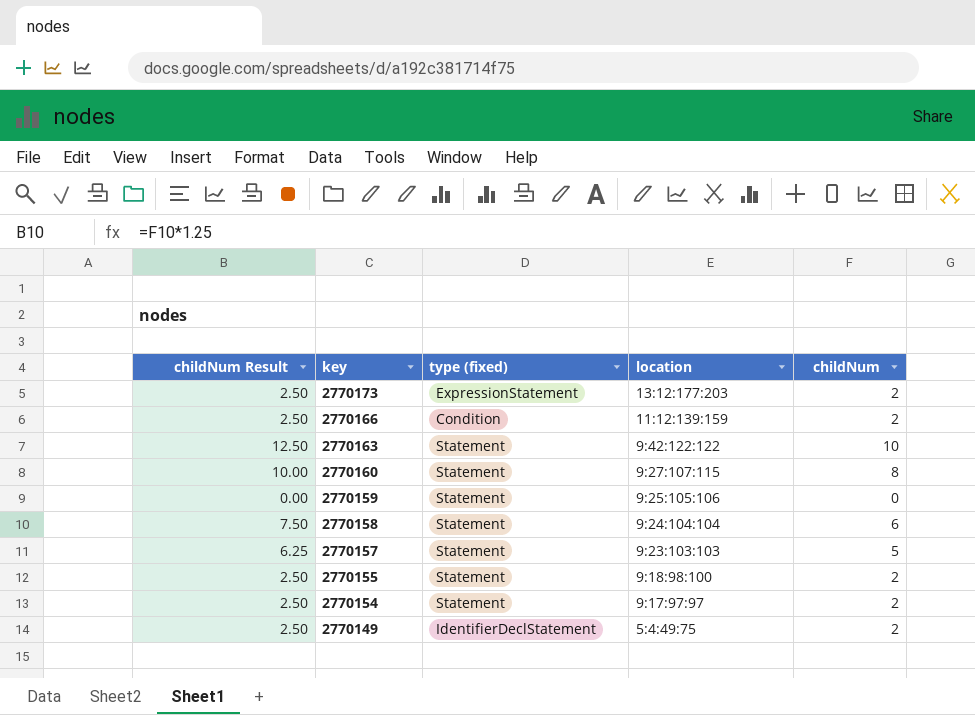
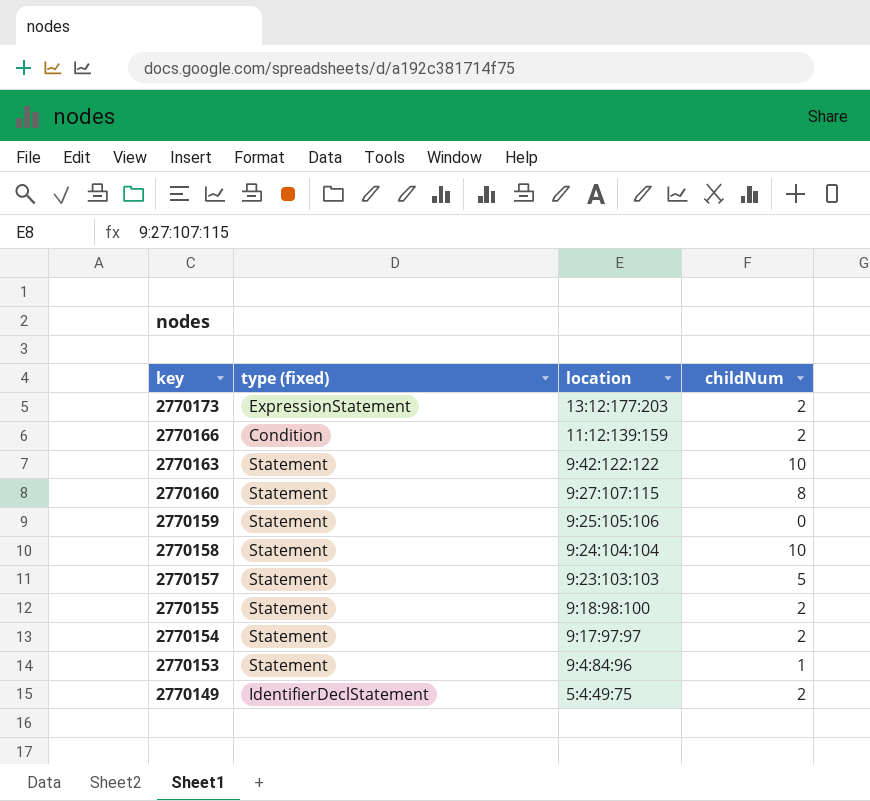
column childNum Result | formula: [childNum] * 1.25 -> none
2770158 | childNum: 6 -> 10
row 2770153: none -> Statement | 9:4:84:96 | 1

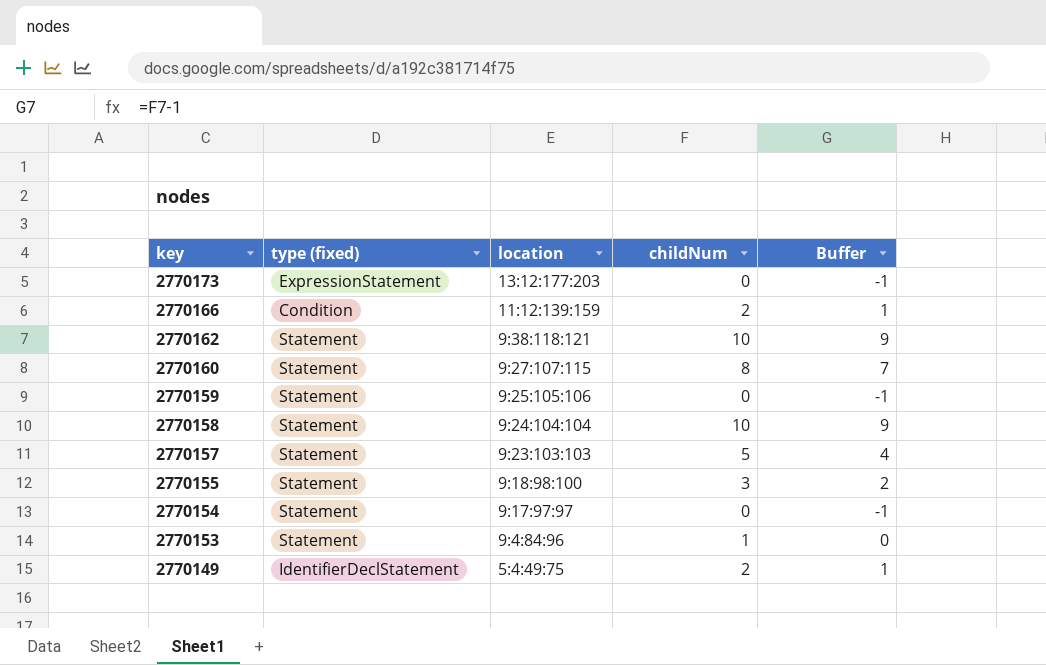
column Buffer | formula: none -> [childNum] - 1
row 2770163: Statement | 9:42:122:122 | 10 -> none
2770173 | childNum: 2 -> 0
row 2770162: none -> Statement | 9:38:118:121 | 10 | 9
2770155 | childNum: 2 -> 3
2770154 | childNum: 2 -> 0

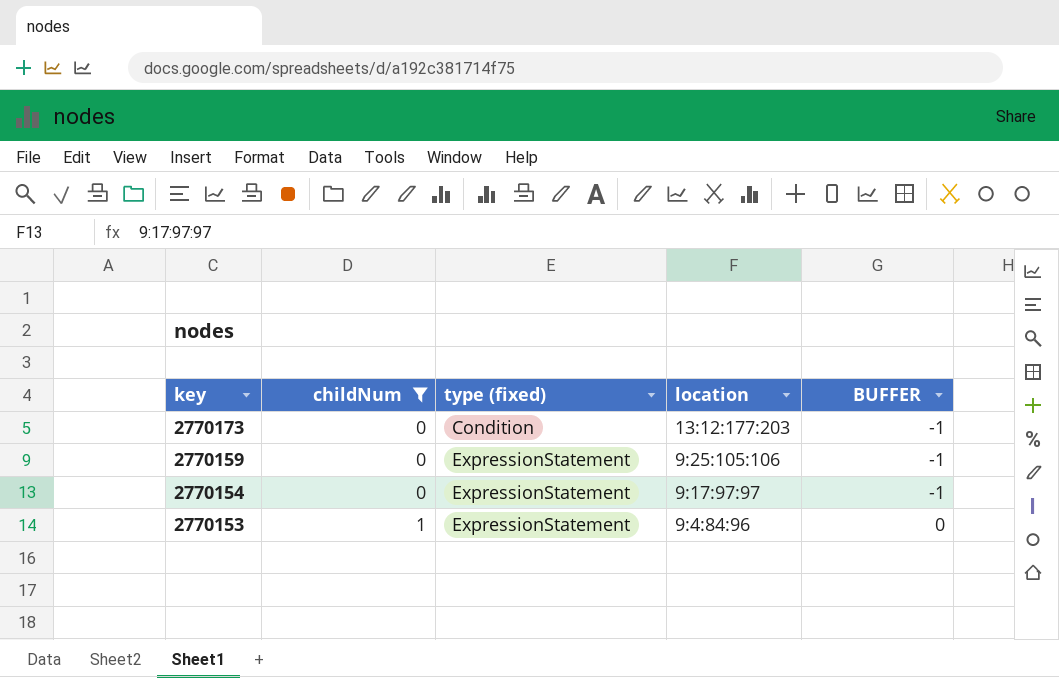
filter: none -> childNum <= 1
column childNum | position: 4 -> 2
column name: Buffer -> BUFFER
2770173 | type (fixed): ExpressionStatement -> Condition
2770159 | type (fixed): Statement -> ExpressionStatement
2770154 | type (fixed): Statement -> ExpressionStatement
2770153 | type (fixed): Statement -> ExpressionStatement

